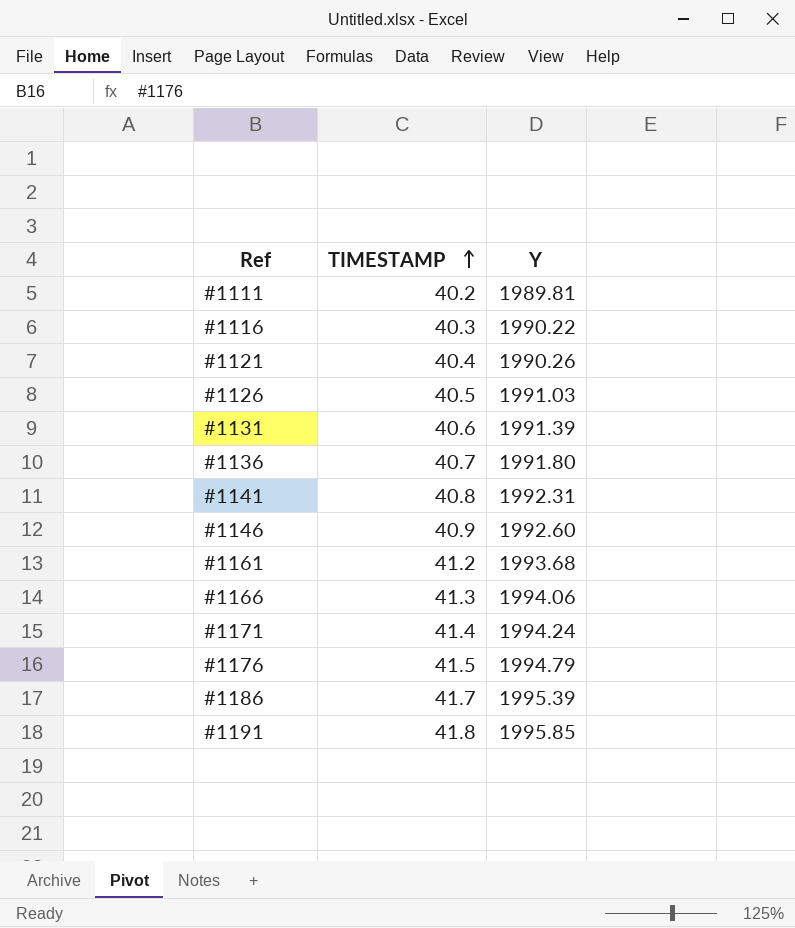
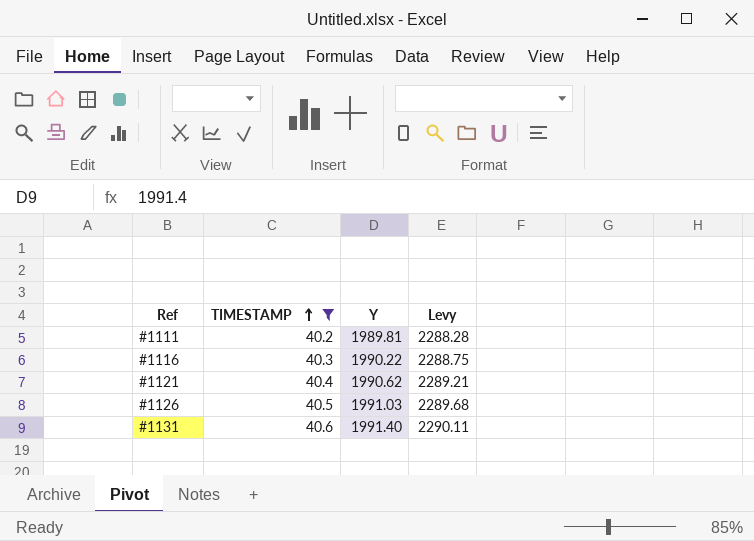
filter: none -> TIMESTAMP <= 40.6
column Levy | formula: none -> [Y] * 1.15
#1121 | Y: 1990.26 -> 1990.62
#1131 | Y: 1991.39 -> 1991.40

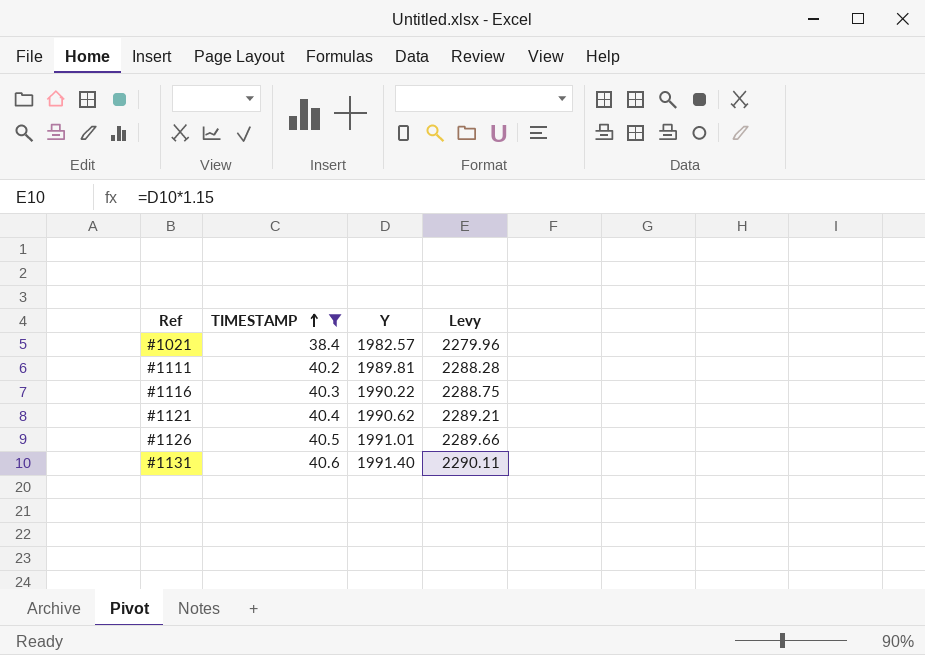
row #1021: none -> 38.4 | 1982.57 | 2279.96
#1126 | Y: 1991.03 -> 1991.01
#1126 | Levy: 2289.68 -> 2289.66

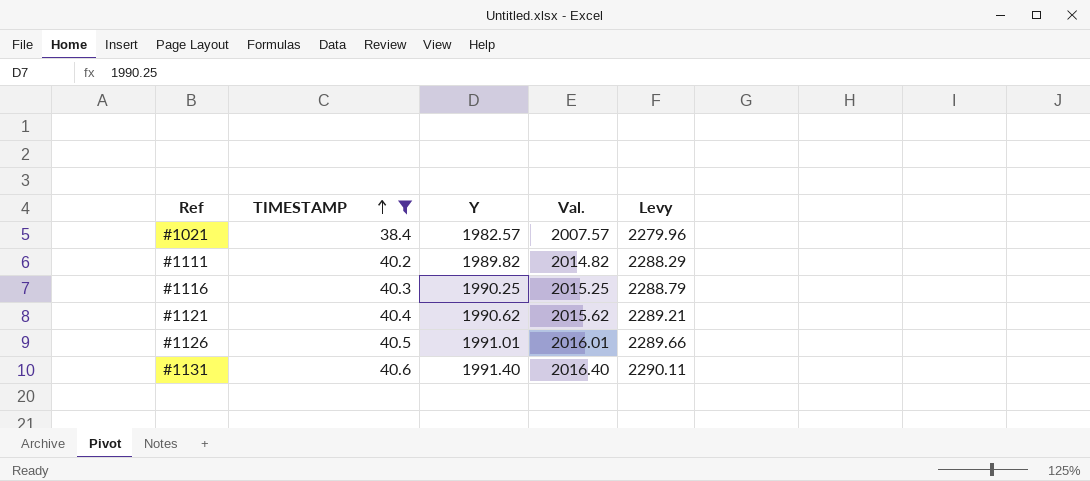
column Val. | formula: none -> [Y] + 25
#1111 | Y: 1989.81 -> 1989.82
#1111 | Levy: 2288.28 -> 2288.29
#1116 | Y: 1990.22 -> 1990.25
#1116 | Levy: 2288.75 -> 2288.79

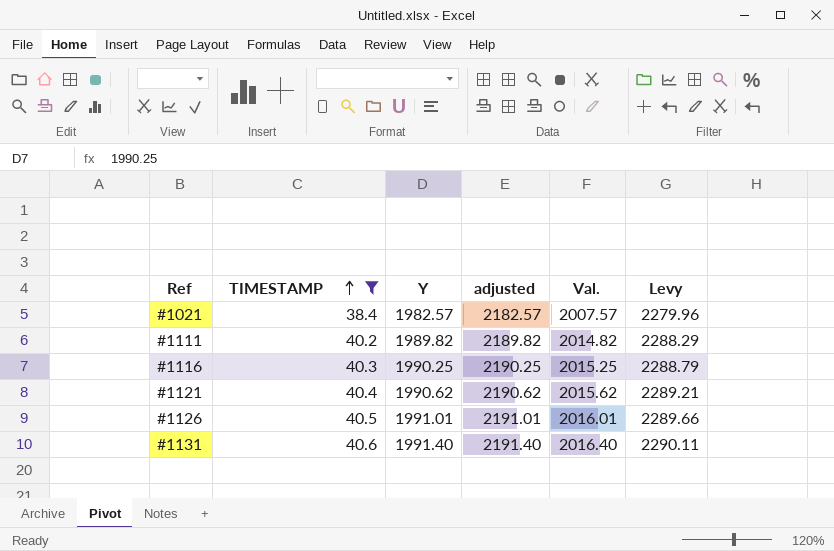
column adjusted | formula: none -> [Y] + 200

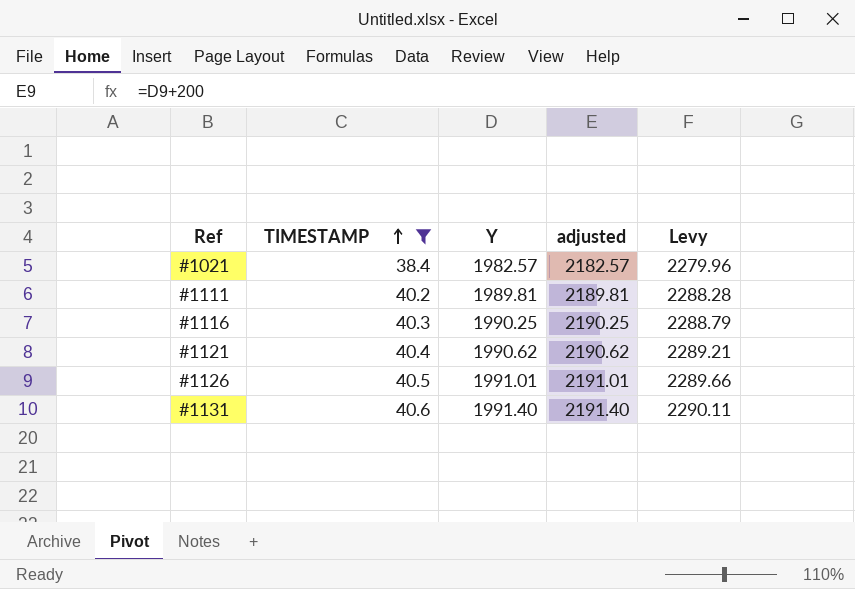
column Val. | formula: [Y] + 25 -> none
#1111 | Y: 1989.82 -> 1989.81
#1111 | adjusted: 2189.82 -> 2189.81
#1111 | Levy: 2288.29 -> 2288.28

